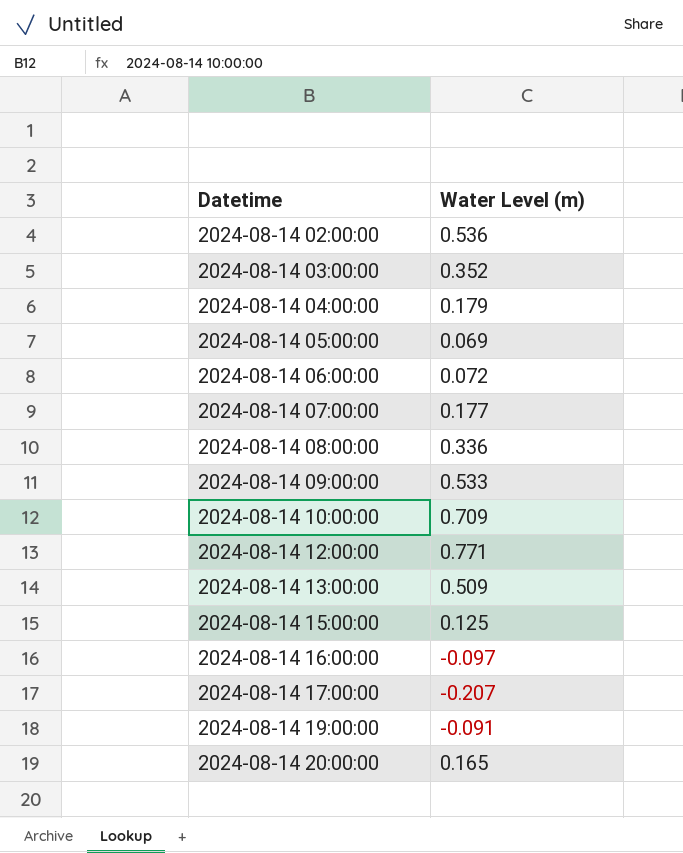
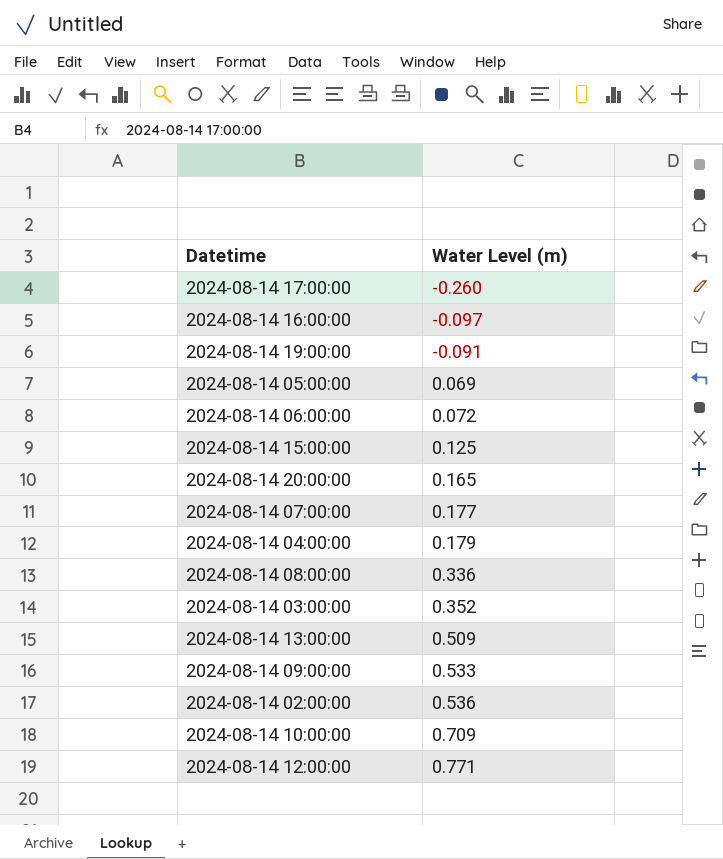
row order: Datetime ascending -> Water Level (m) ascending
2024-08-14 17:00:00 | Water Level (m): -0.207 -> -0.260

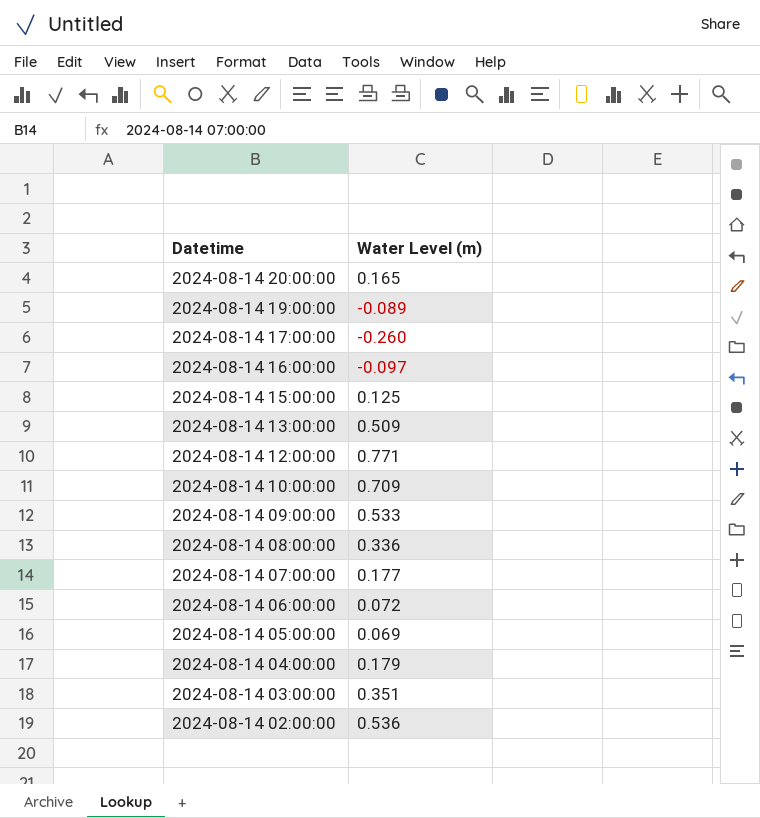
row order: Water Level (m) ascending -> Datetime descending
2024-08-14 19:00:00 | Water Level (m): -0.091 -> -0.089
2024-08-14 03:00:00 | Water Level (m): 0.352 -> 0.351

